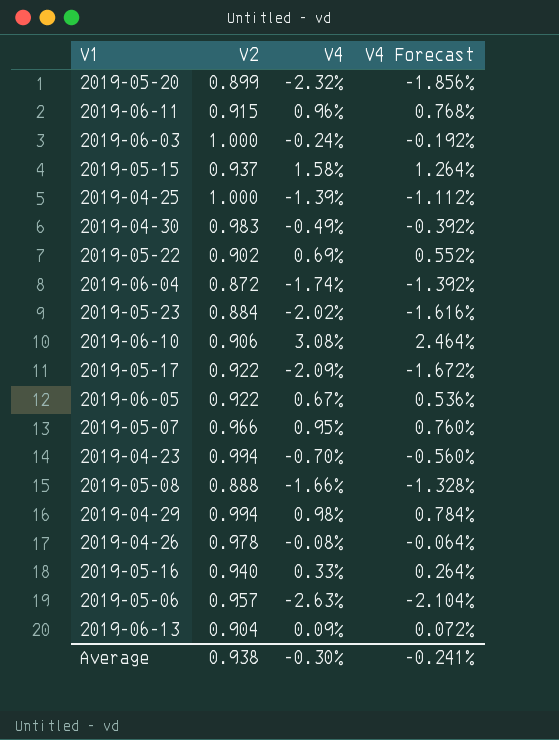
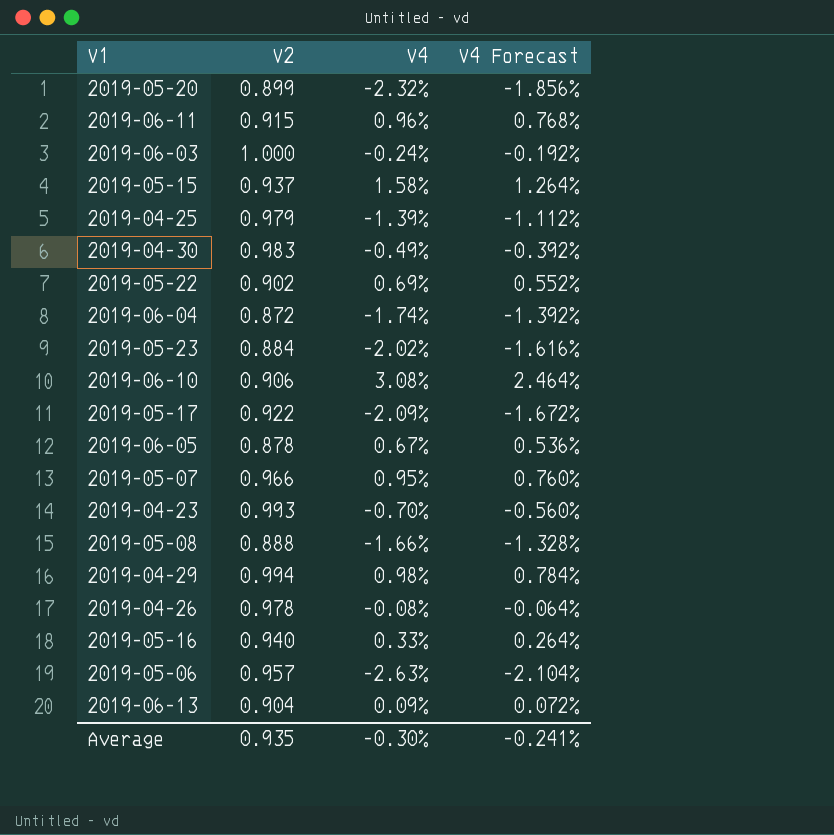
2019-04-25 | V2: 1.000 -> 0.979
2019-06-05 | V2: 0.922 -> 0.878
2019-04-23 | V2: 0.994 -> 0.993
Average | V2: 0.938 -> 0.935

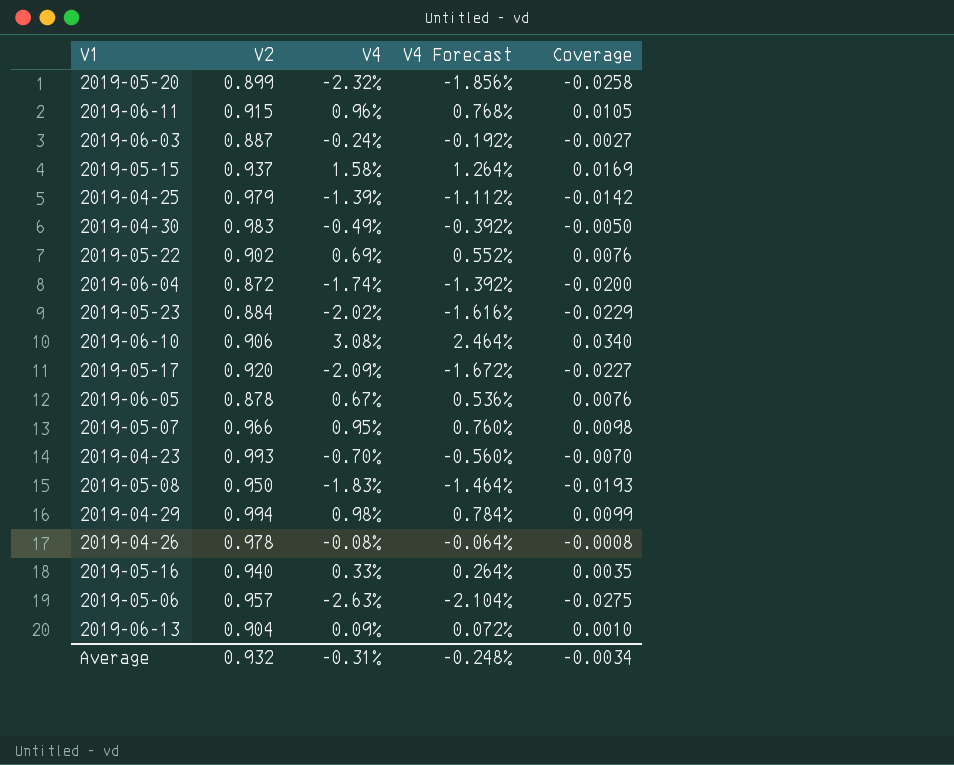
column Coverage | formula: none -> [V4] / [V2]
2019-06-03 | V2: 1.000 -> 0.887
2019-05-17 | V2: 0.922 -> 0.920
2019-05-08 | V2: 0.888 -> 0.950
2019-05-08 | V4: -1.66% -> -1.83%
2019-05-08 | V4 Forecast: -1.328% -> -1.464%
Average | V2: 0.935 -> 0.932
Average | V4: -0.30% -> -0.31%
Average | V4 Forecast: -0.241% -> -0.248%

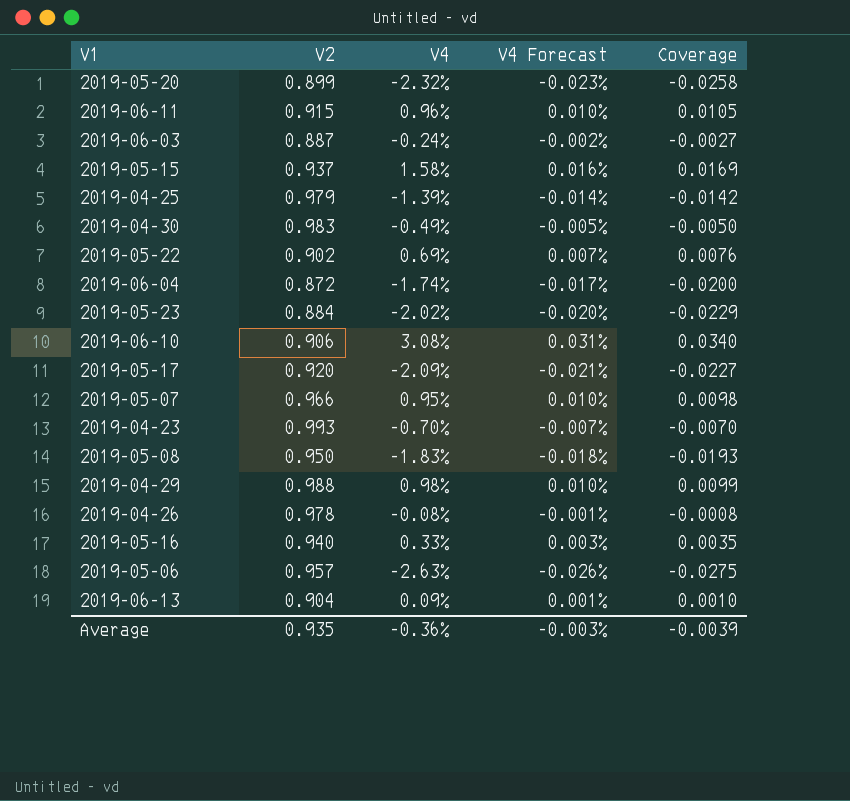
column V4 Forecast | formula: [V4] * 0.8 -> [V4] * 0.01
row 2019-06-05: 0.878 | 0.67% | 0.536% | 0.0076 -> none
2019-04-29 | V2: 0.994 -> 0.988
Average | V2: 0.932 -> 0.935
Average | V4: -0.31% -> -0.36%
Average | V4 Forecast: -0.248% -> -0.003%
Average | Coverage: -0.0034 -> -0.0039

